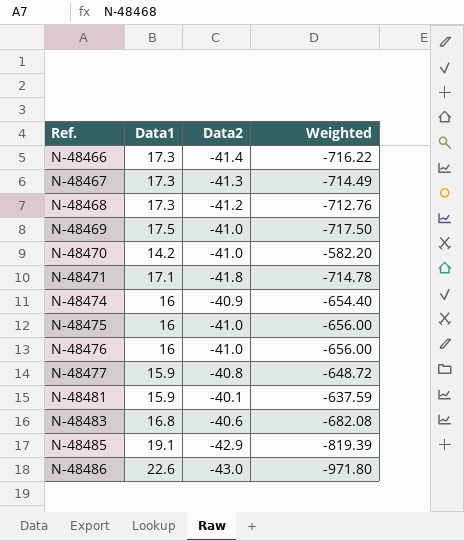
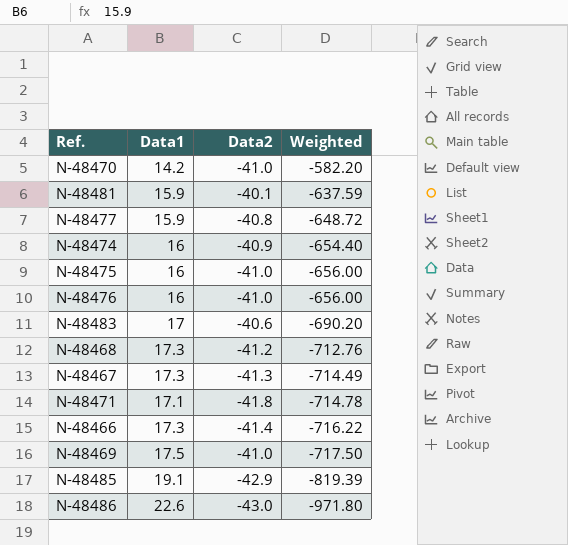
row order: Ref. ascending -> Weighted descending
N-48483 | Data1: 16.8 -> 17
N-48483 | Weighted: -682.08 -> -690.20

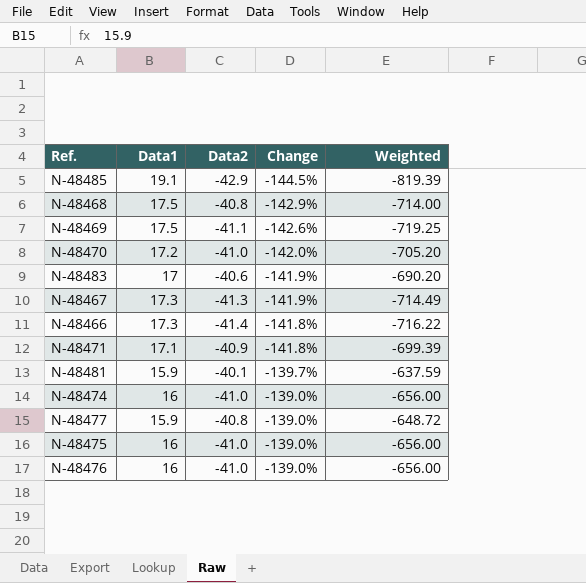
row order: Weighted descending -> Change ascending
column Change | formula: none -> ([Data1] - [Data2]) / [Data2]
row N-48486: 22.6 | -43.0 | -971.80 -> none
N-48468 | Data1: 17.3 -> 17.5
N-48468 | Data2: -41.2 -> -40.8
N-48468 | Weighted: -712.76 -> -714.00
N-48469 | Data2: -41.0 -> -41.1
N-48469 | Weighted: -717.50 -> -719.25
N-48470 | Data1: 14.2 -> 17.2
N-48470 | Weighted: -582.20 -> -705.20
N-48471 | Data2: -41.8 -> -40.9
N-48471 | Weighted: -714.78 -> -699.39
N-48474 | Data2: -40.9 -> -41.0
N-48474 | Weighted: -654.40 -> -656.00

